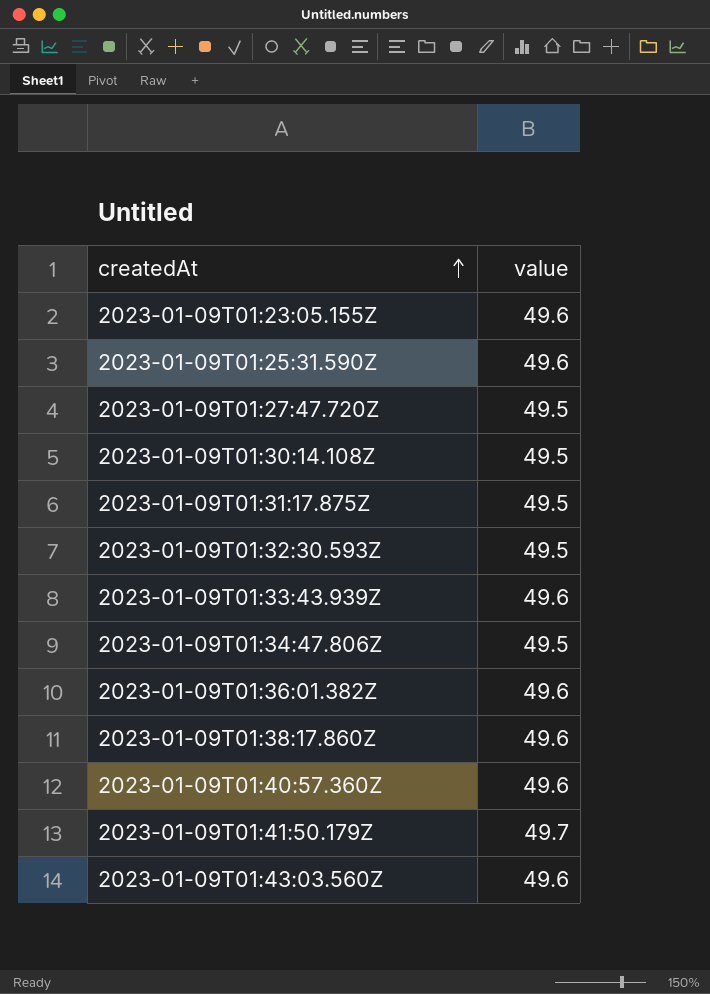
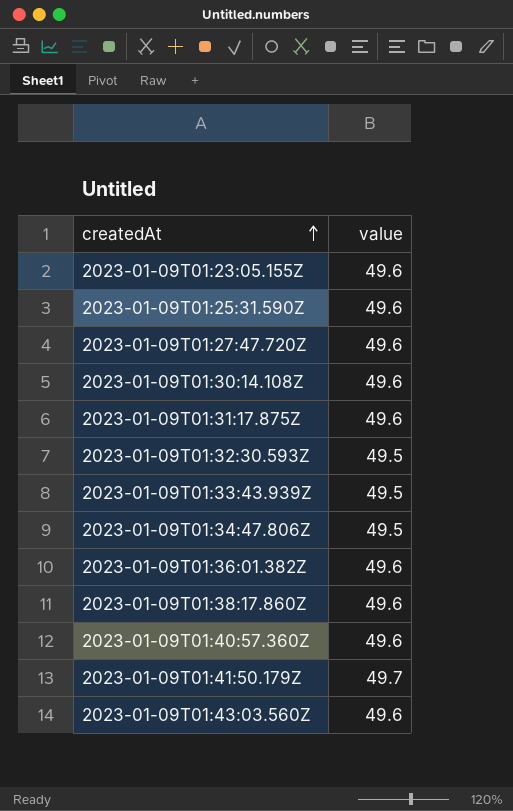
2023-01-09T01:27:47.720Z | value: 49.5 -> 49.6
2023-01-09T01:30:14.108Z | value: 49.5 -> 49.6
2023-01-09T01:31:17.875Z | value: 49.5 -> 49.6
2023-01-09T01:33:43.939Z | value: 49.6 -> 49.5

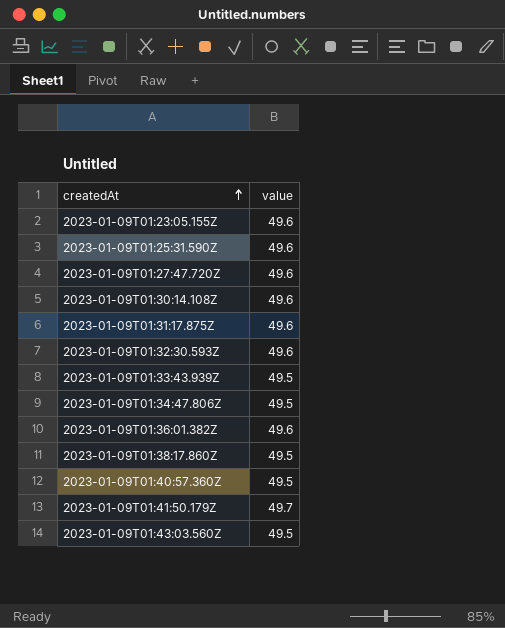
2023-01-09T01:32:30.593Z | value: 49.5 -> 49.6
2023-01-09T01:38:17.860Z | value: 49.6 -> 49.5
2023-01-09T01:40:57.360Z | value: 49.6 -> 49.5
2023-01-09T01:43:03.560Z | value: 49.6 -> 49.5

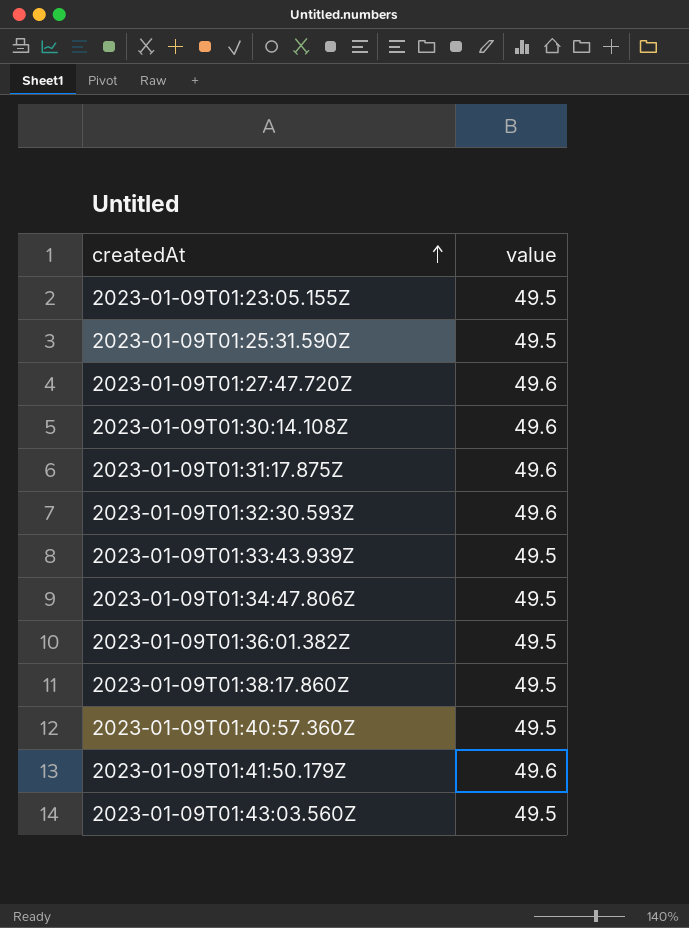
2023-01-09T01:23:05.155Z | value: 49.6 -> 49.5
2023-01-09T01:25:31.590Z | value: 49.6 -> 49.5
2023-01-09T01:36:01.382Z | value: 49.6 -> 49.5
2023-01-09T01:41:50.179Z | value: 49.7 -> 49.6

